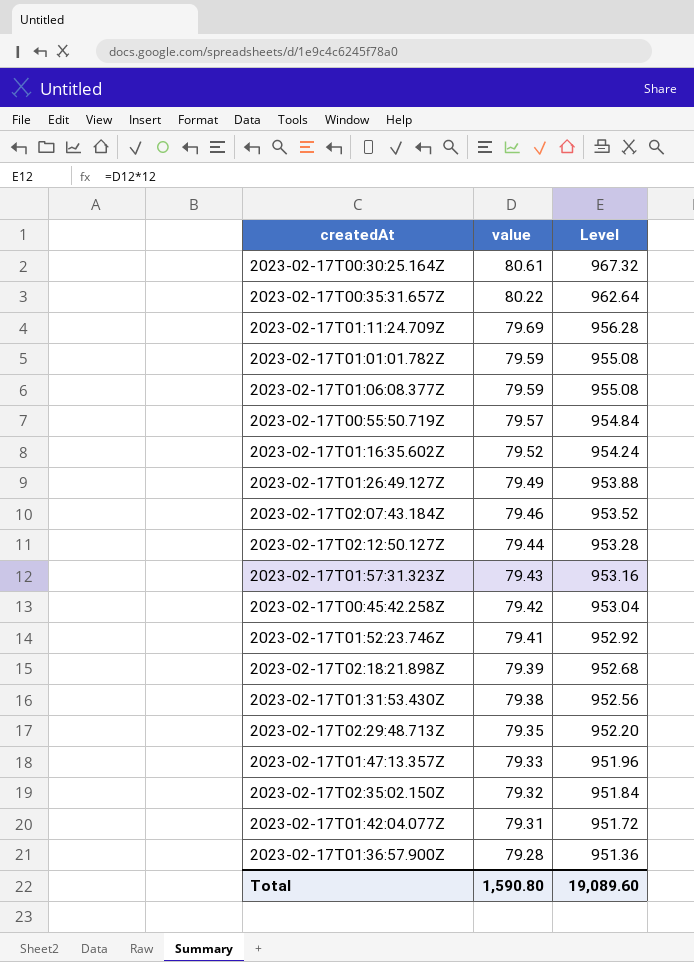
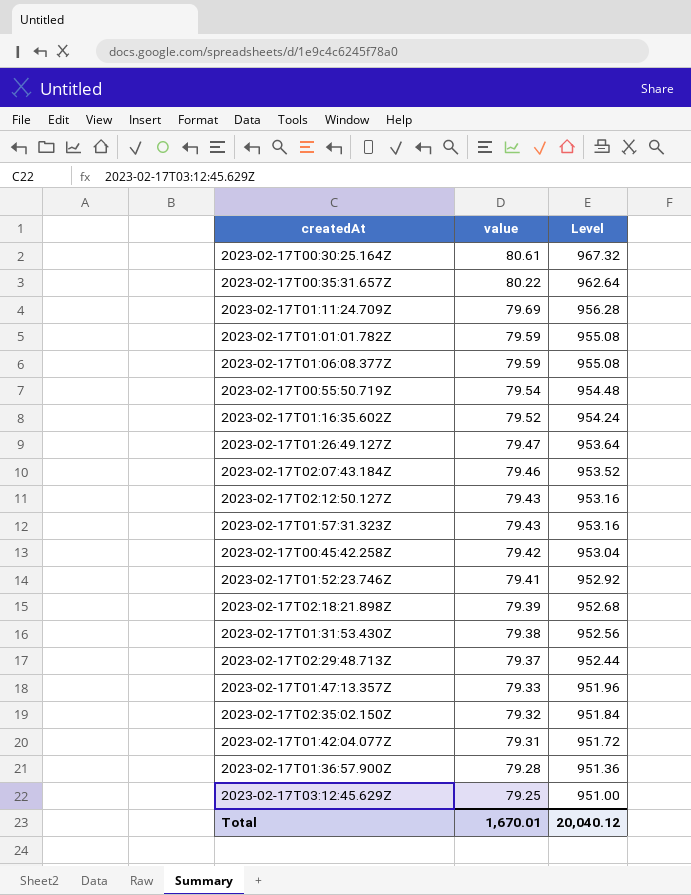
2023-02-17T00:55:50.719Z | value: 79.57 -> 79.54
2023-02-17T00:55:50.719Z | Level: 954.84 -> 954.48
2023-02-17T01:26:49.127Z | value: 79.49 -> 79.47
2023-02-17T01:26:49.127Z | Level: 953.88 -> 953.64
2023-02-17T02:12:50.127Z | value: 79.44 -> 79.43
2023-02-17T02:12:50.127Z | Level: 953.28 -> 953.16
2023-02-17T02:29:48.713Z | value: 79.35 -> 79.37
2023-02-17T02:29:48.713Z | Level: 952.20 -> 952.44
row 2023-02-17T03:12:45.629Z: none -> 79.25 | 951.00
Total | value: 1,590.80 -> 1,670.01
Total | Level: 19,089.60 -> 20,040.12

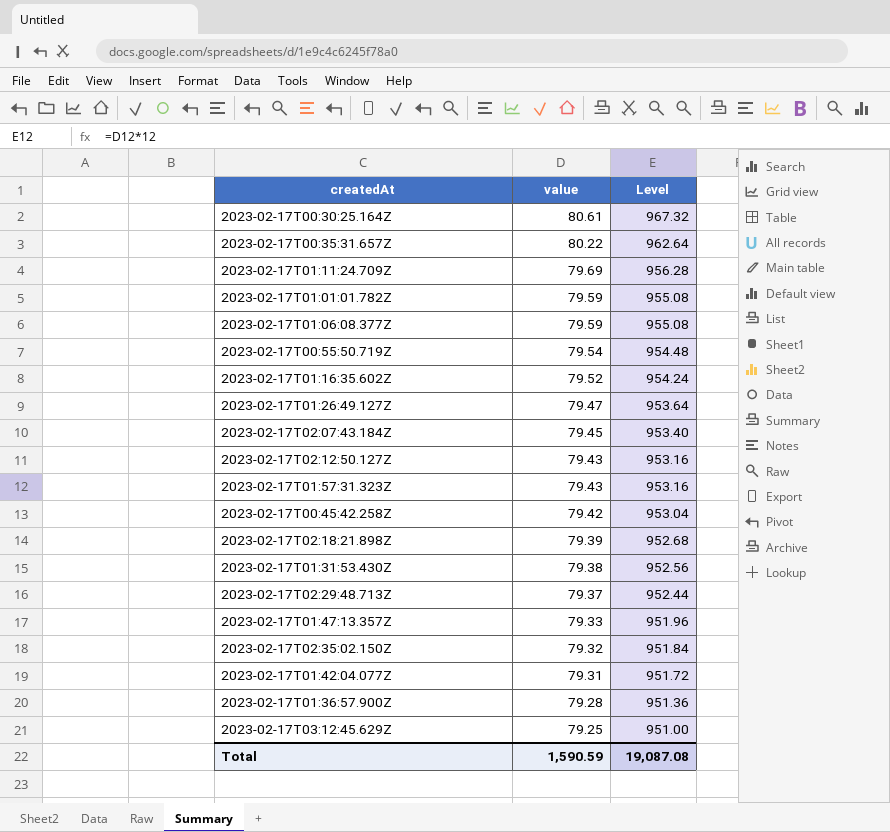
row 2023-02-17T01:52:23.746Z: 79.41 | 952.92 -> none
2023-02-17T02:07:43.184Z | value: 79.46 -> 79.45
2023-02-17T02:07:43.184Z | Level: 953.52 -> 953.40
Total | value: 1,670.01 -> 1,590.59
Total | Level: 20,040.12 -> 19,087.08

